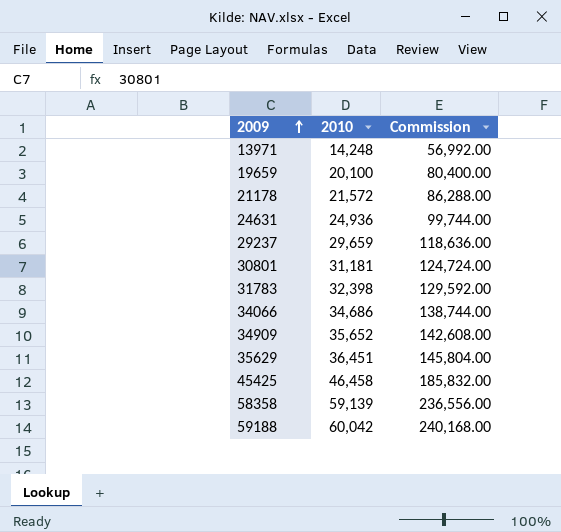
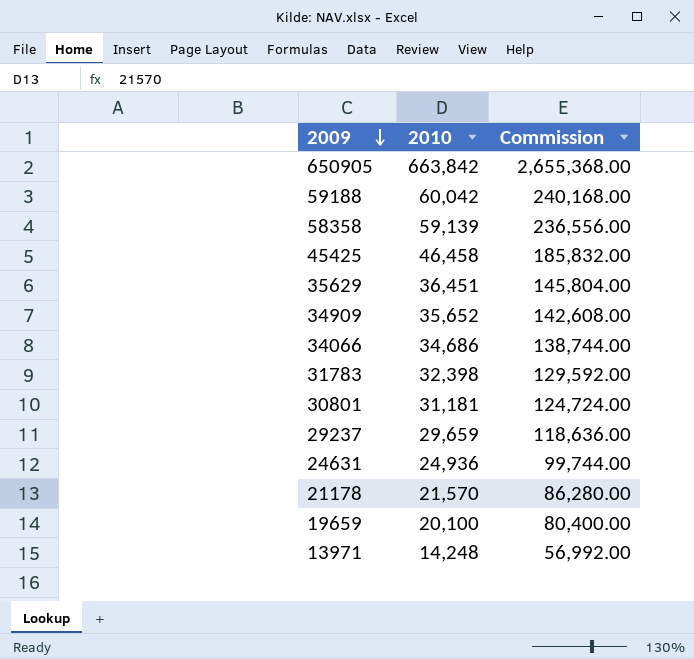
row order: 2009 ascending -> 2009 descending
row 650905: none -> 663,842 | 2,655,368.00
21178 | 2010: 21,572 -> 21,570
21178 | Commission: 86,288.00 -> 86,280.00

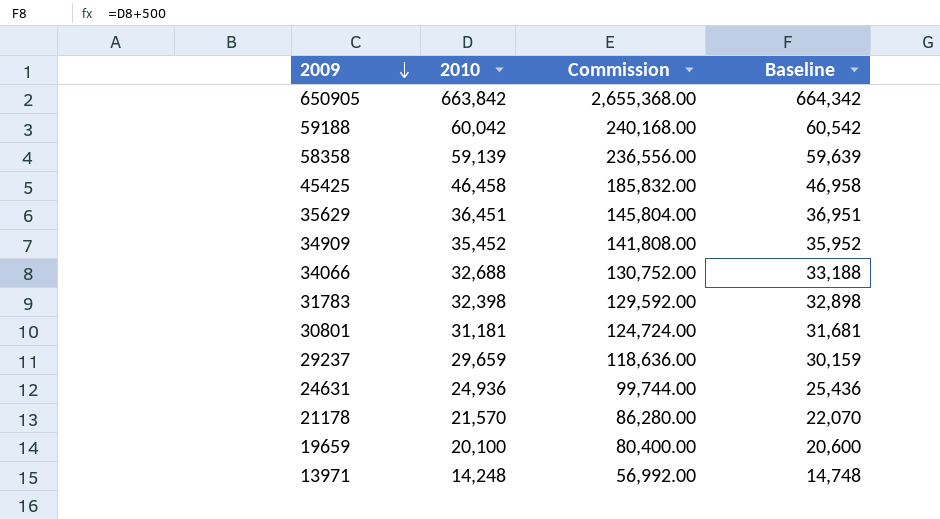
column Baseline | formula: none -> [2010] + 500
34909 | 2010: 35,652 -> 35,452
34909 | Commission: 142,608.00 -> 141,808.00
34066 | 2010: 34,686 -> 32,688
34066 | Commission: 138,744.00 -> 130,752.00

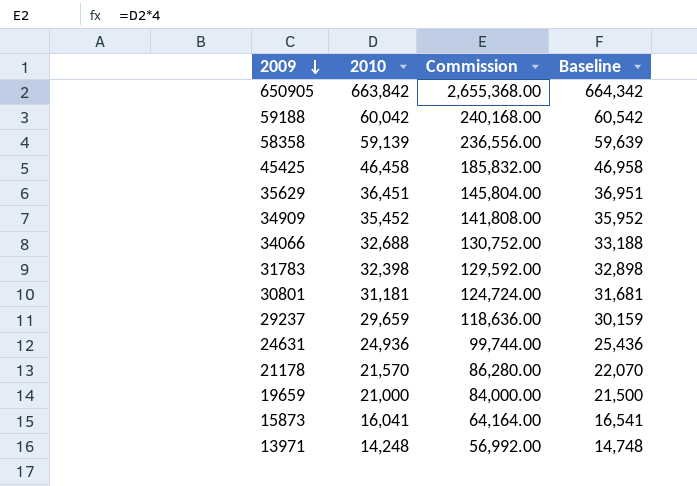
19659 | 2010: 20,100 -> 21,000
19659 | Commission: 80,400.00 -> 84,000.00
19659 | Baseline: 20,600 -> 21,500
row 15873: none -> 16,041 | 64,164.00 | 16,541

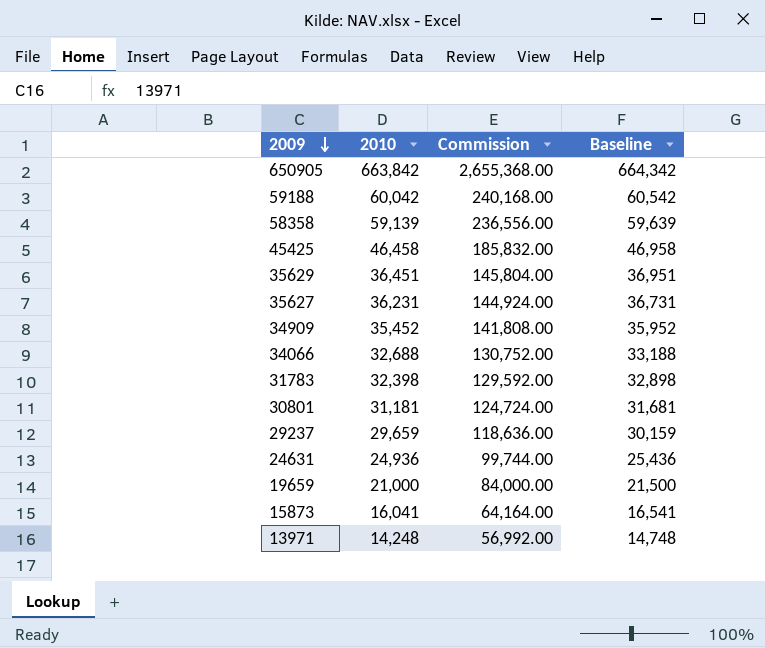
row 21178: 21,570 | 86,280.00 | 22,070 -> none
row 35627: none -> 36,231 | 144,924.00 | 36,731

